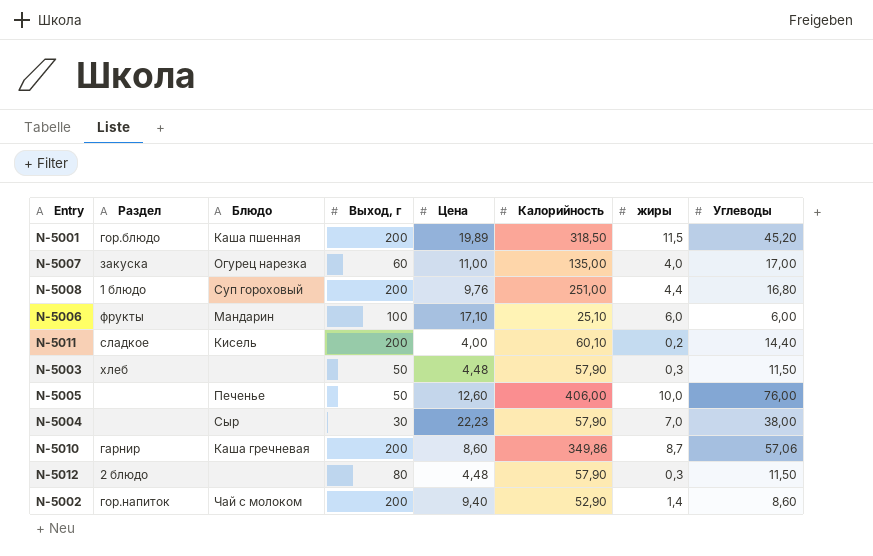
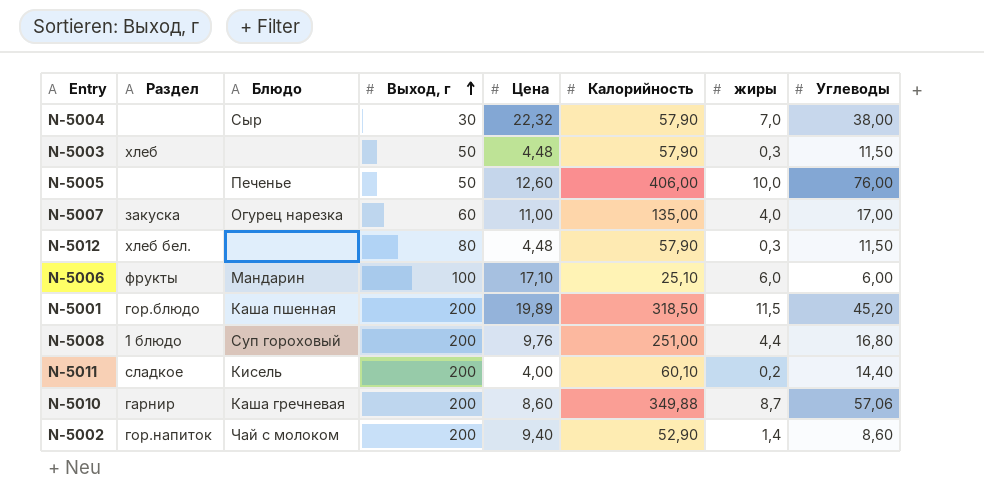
row order: none -> Выход, г ascending
N-5004 | Цена: 22,23 -> 22,32
N-5012 | Раздел: 2 блюдо -> хлеб бел.
N-5010 | Калорийность: 349,86 -> 349,88

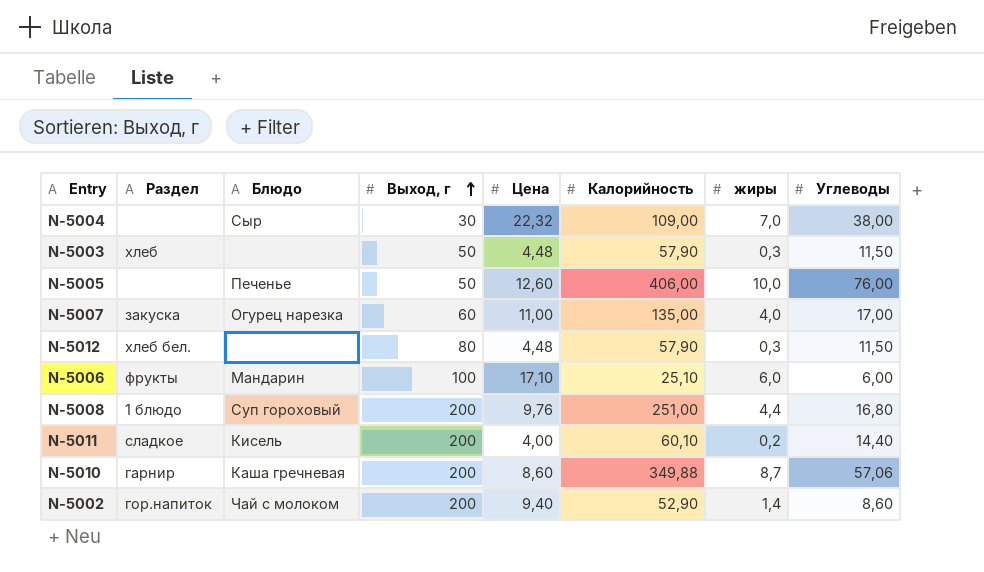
row N-5001: гор.блюдо | Каша пшенная | 200 | 19,89 | 318,50 | 11,5 | 45,20 -> none
N-5004 | Калорийность: 57,90 -> 109,00

